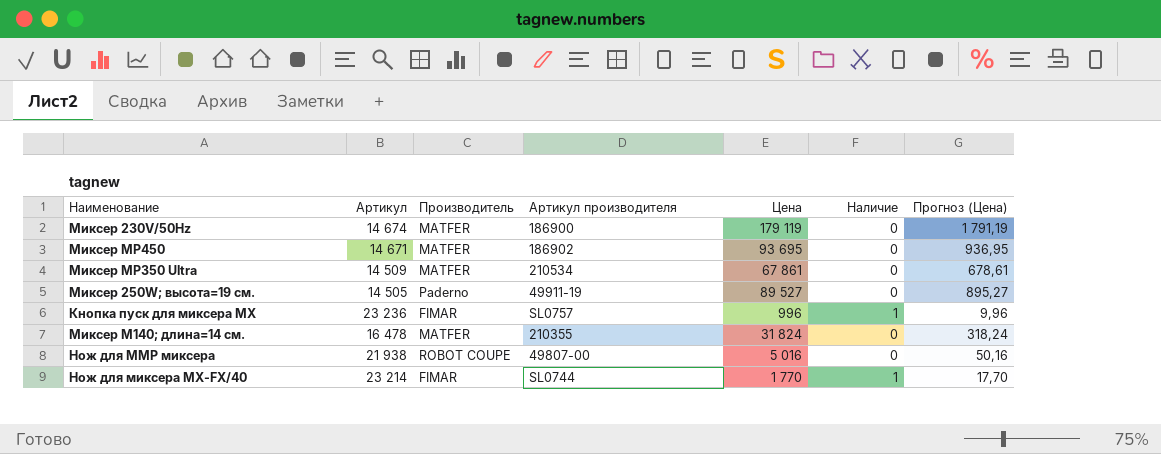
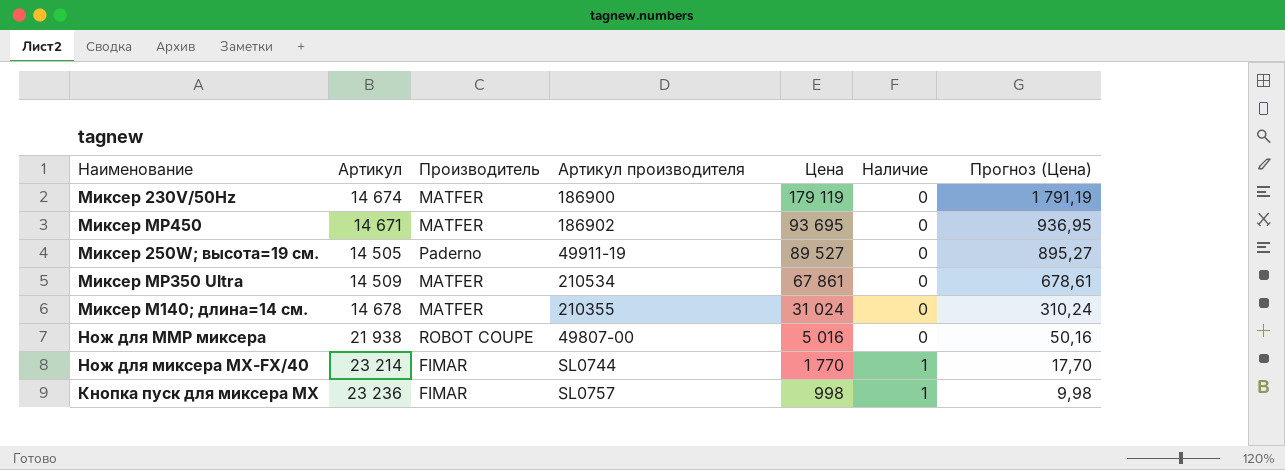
row order: none -> Цена descending
Миксер M140; длина=14 см. | Артикул: 16 478 -> 14 678
Миксер M140; длина=14 см. | Цена: 31 824 -> 31 024
Миксер M140; длина=14 см. | Прогноз (Цена): 318,24 -> 310,24
Кнопка пуск для миксера MX | Цена: 996 -> 998
Кнопка пуск для миксера MX | Прогноз (Цена): 9,96 -> 9,98

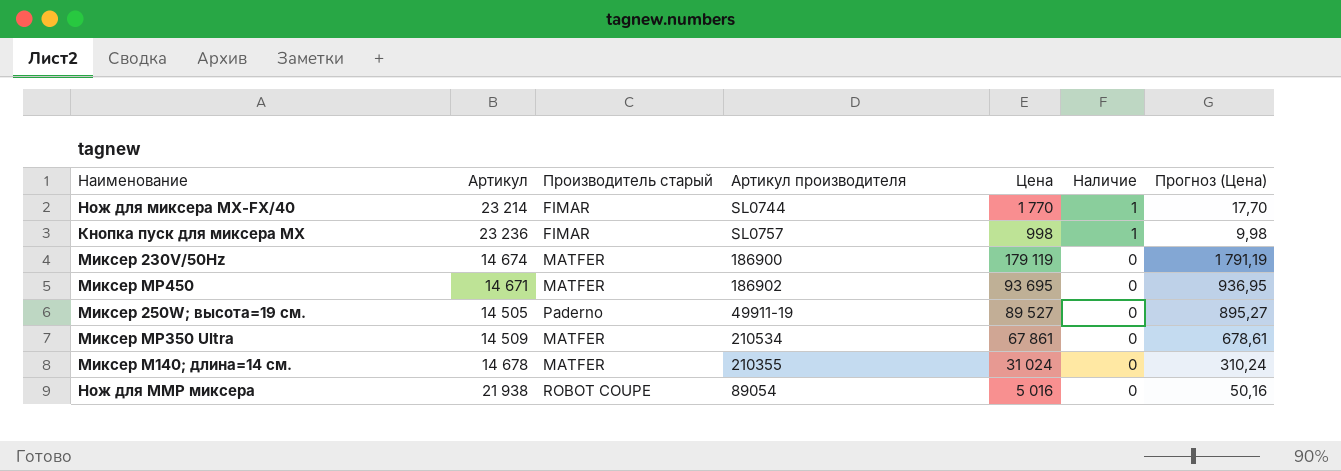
row order: Цена descending -> Наличие descending
column name: Производитель -> Производитель старый
Нож для MMP миксера | Артикул производителя: 49807-00 -> 89054

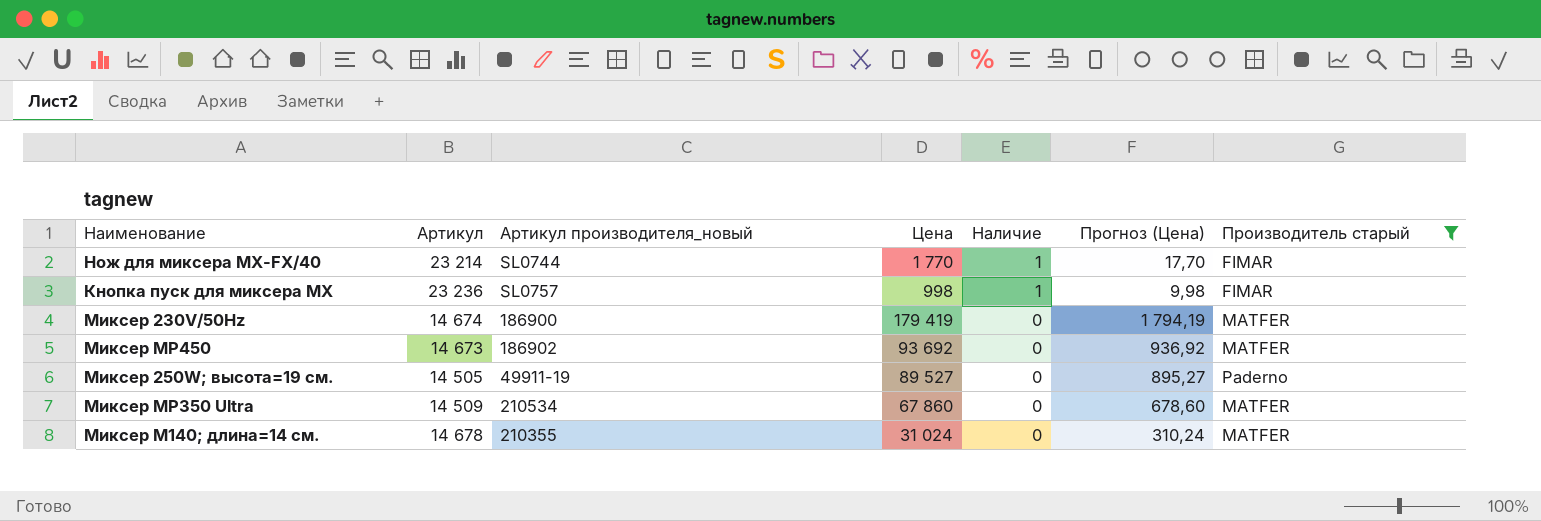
filter: none -> Производитель старый != ROBOT COUPE
column name: Артикул производителя -> Артикул производителя_новый
column Производитель старый | position: 3 -> 7
Миксер 230V/50Hz | Цена: 179 119 -> 179 419
Миксер 230V/50Hz | Прогноз (Цена): 1 791,19 -> 1 794,19
Миксер MP450 | Артикул: 14 671 -> 14 673
Миксер MP450 | Цена: 93 695 -> 93 692
Миксер MP450 | Прогноз (Цена): 936,95 -> 936,92
Миксер MP350 Ultra | Цена: 67 861 -> 67 860
Миксер MP350 Ultra | Прогноз (Цена): 678,61 -> 678,60

